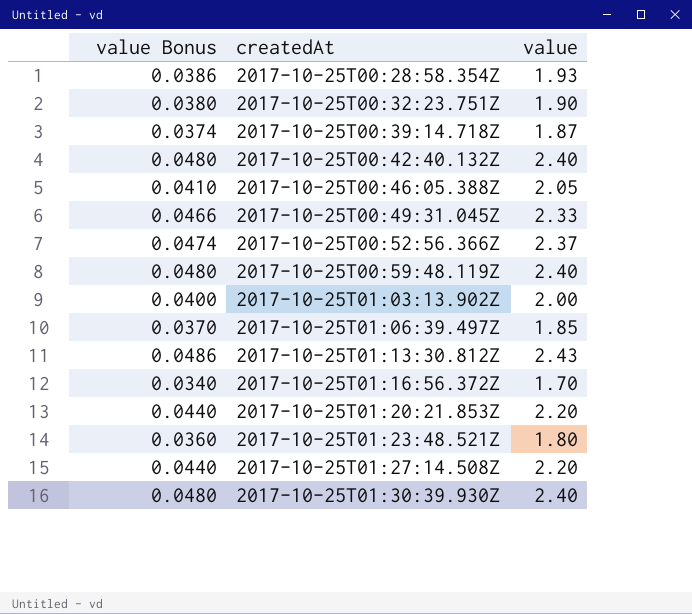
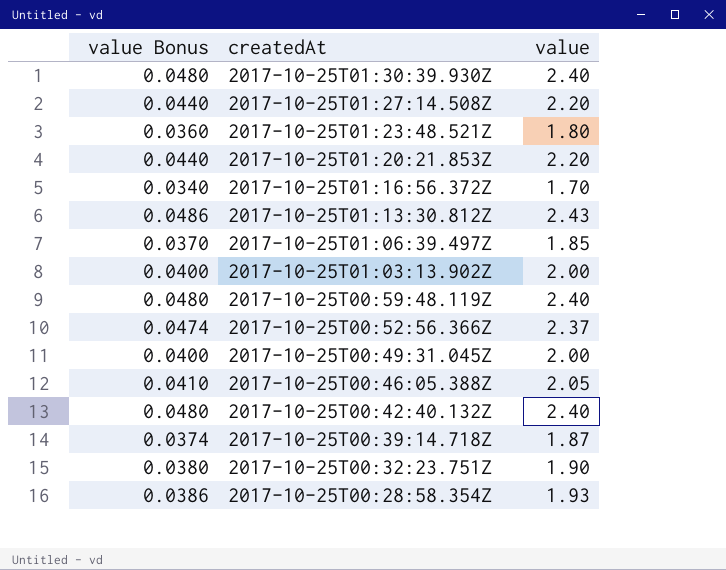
row order: createdAt ascending -> createdAt descending
2017-10-25T00:49:31.045Z | value Bonus: 0.0466 -> 0.0400
2017-10-25T00:49:31.045Z | value: 2.33 -> 2.00

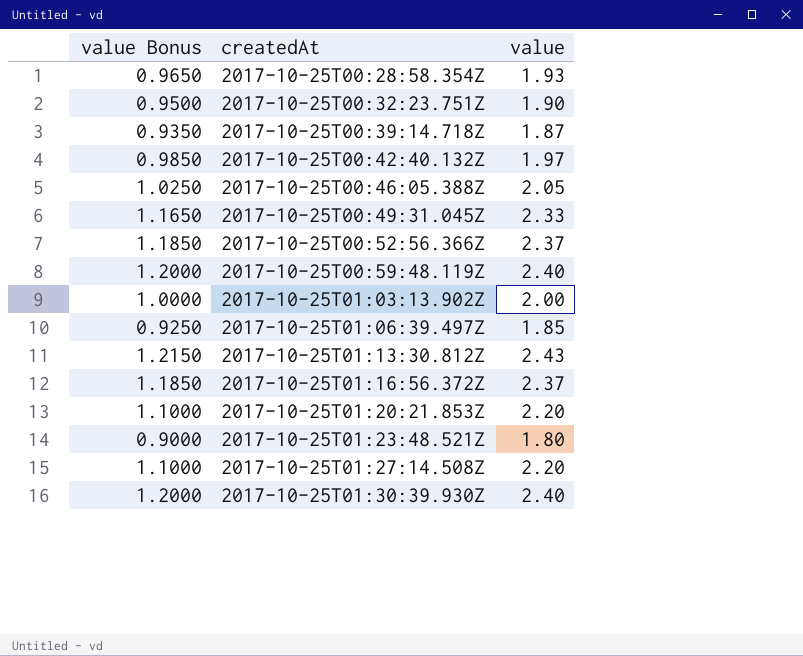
row order: createdAt descending -> createdAt ascending
column value Bonus | formula: [value] * 0.02 -> [value] * 0.5
2017-10-25T00:42:40.132Z | value: 2.40 -> 1.97
2017-10-25T00:49:31.045Z | value: 2.00 -> 2.33
2017-10-25T01:16:56.372Z | value: 1.70 -> 2.37

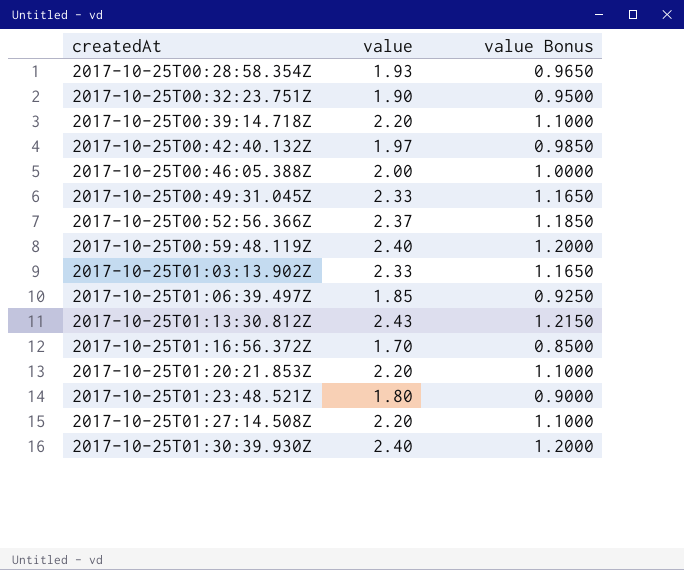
column value Bonus | position: 1 -> 3
2017-10-25T00:39:14.718Z | value: 1.87 -> 2.20
2017-10-25T00:39:14.718Z | value Bonus: 0.9350 -> 1.1000
2017-10-25T00:46:05.388Z | value: 2.05 -> 2.00
2017-10-25T00:46:05.388Z | value Bonus: 1.0250 -> 1.0000
2017-10-25T01:03:13.902Z | value: 2.00 -> 2.33
2017-10-25T01:03:13.902Z | value Bonus: 1.0000 -> 1.1650
2017-10-25T01:16:56.372Z | value: 2.37 -> 1.70
2017-10-25T01:16:56.372Z | value Bonus: 1.1850 -> 0.8500

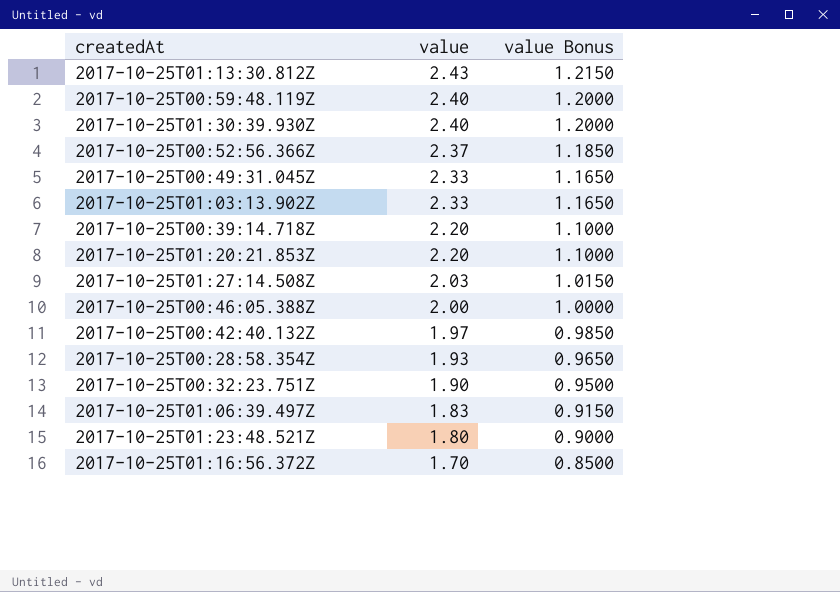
row order: createdAt ascending -> value descending
2017-10-25T01:27:14.508Z | value: 2.20 -> 2.03
2017-10-25T01:27:14.508Z | value Bonus: 1.1000 -> 1.0150
2017-10-25T01:06:39.497Z | value: 1.85 -> 1.83
2017-10-25T01:06:39.497Z | value Bonus: 0.9250 -> 0.9150

